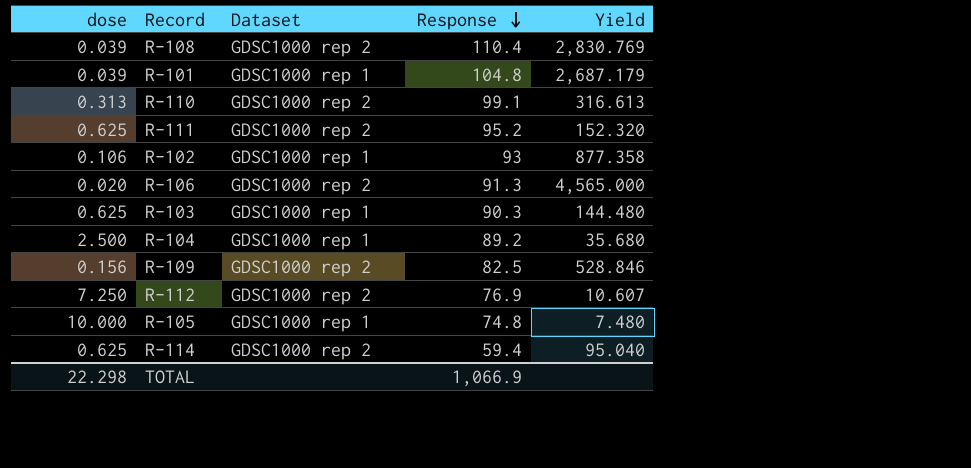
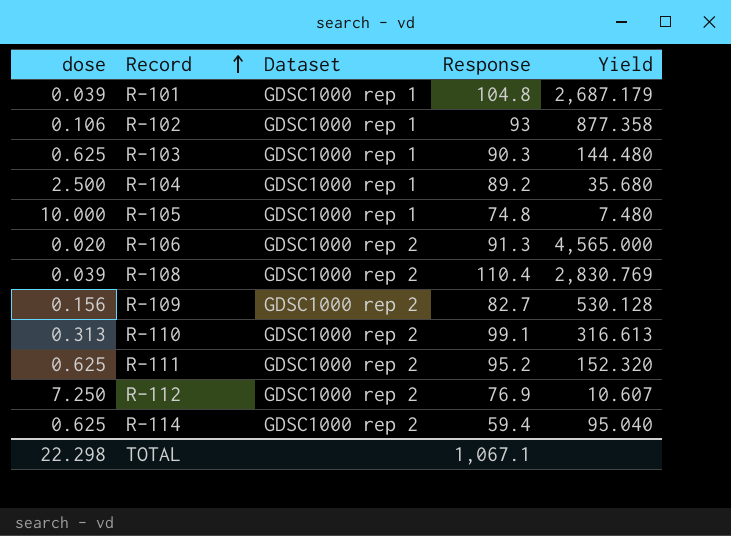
row order: Response descending -> Record ascending
R-109 | Response: 82.5 -> 82.7
R-109 | Yield: 528.846 -> 530.128
TOTAL | Response: 1,066.9 -> 1,067.1

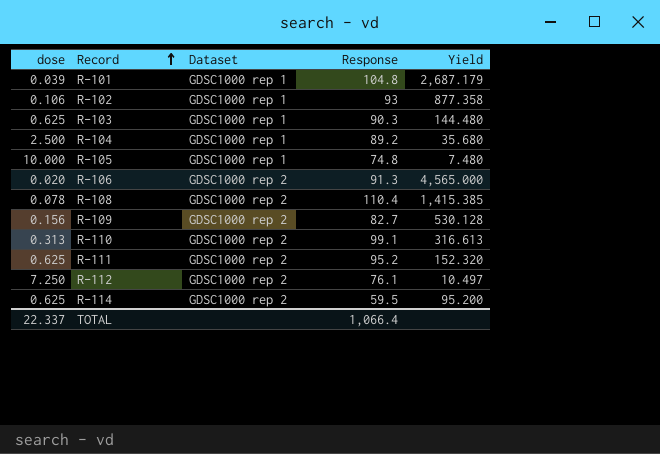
R-108 | dose: 0.039 -> 0.078
R-108 | Yield: 2,830.769 -> 1,415.385
R-112 | Response: 76.9 -> 76.1
R-112 | Yield: 10.607 -> 10.497
R-114 | Response: 59.4 -> 59.5
R-114 | Yield: 95.040 -> 95.200
TOTAL | dose: 22.298 -> 22.337
TOTAL | Response: 1,067.1 -> 1,066.4

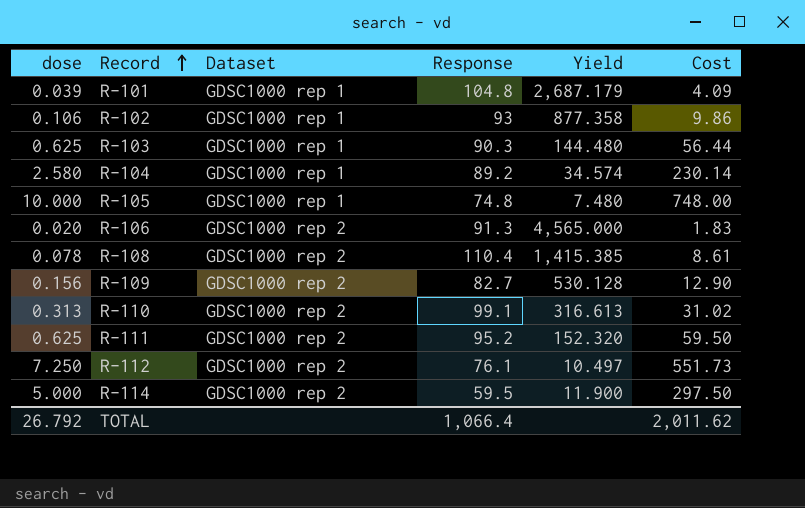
column Cost | formula: none -> [dose] * [Response]
R-104 | dose: 2.500 -> 2.580
R-104 | Yield: 35.680 -> 34.574
R-114 | dose: 0.625 -> 5.000
R-114 | Yield: 95.200 -> 11.900
TOTAL | dose: 22.337 -> 26.792

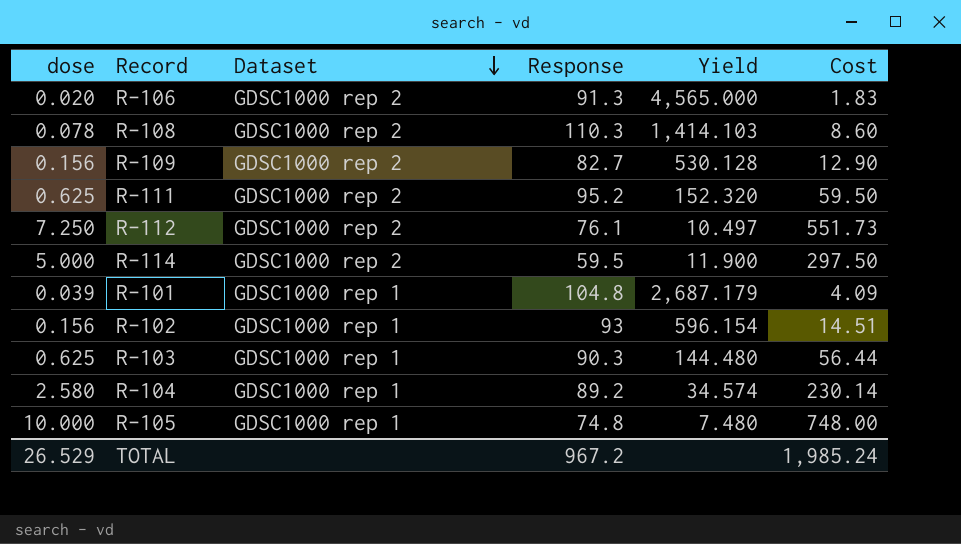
row order: Record ascending -> Dataset descending
row R-110: 0.313 | GDSC1000 rep 2 | 99.1 | 316.613 | 31.02 -> none
R-108 | Response: 110.4 -> 110.3
R-108 | Yield: 1,415.385 -> 1,414.103
R-108 | Cost: 8.61 -> 8.60
R-102 | dose: 0.106 -> 0.156
R-102 | Yield: 877.358 -> 596.154
R-102 | Cost: 9.86 -> 14.51
TOTAL | dose: 26.792 -> 26.529
TOTAL | Response: 1,066.4 -> 967.2
TOTAL | Cost: 2,011.62 -> 1,985.24

